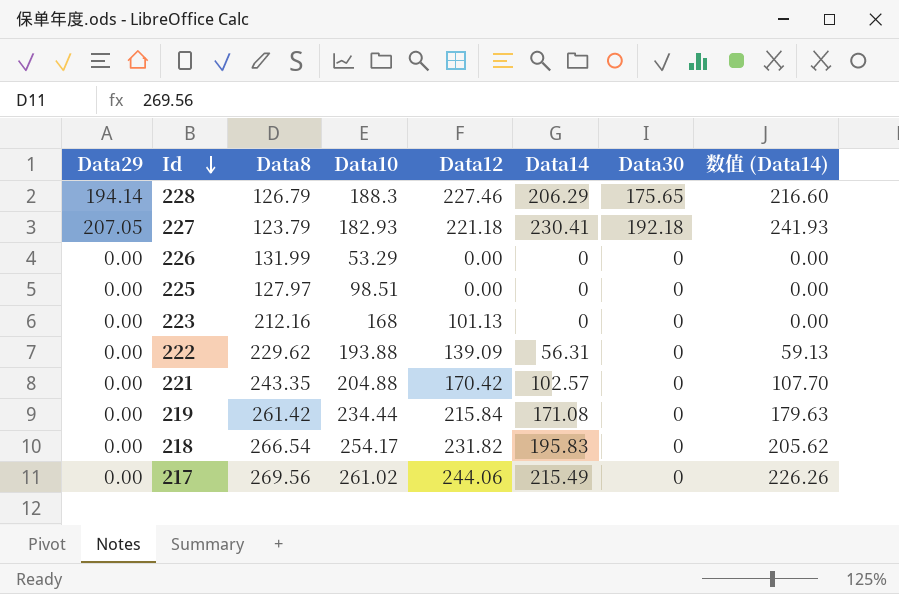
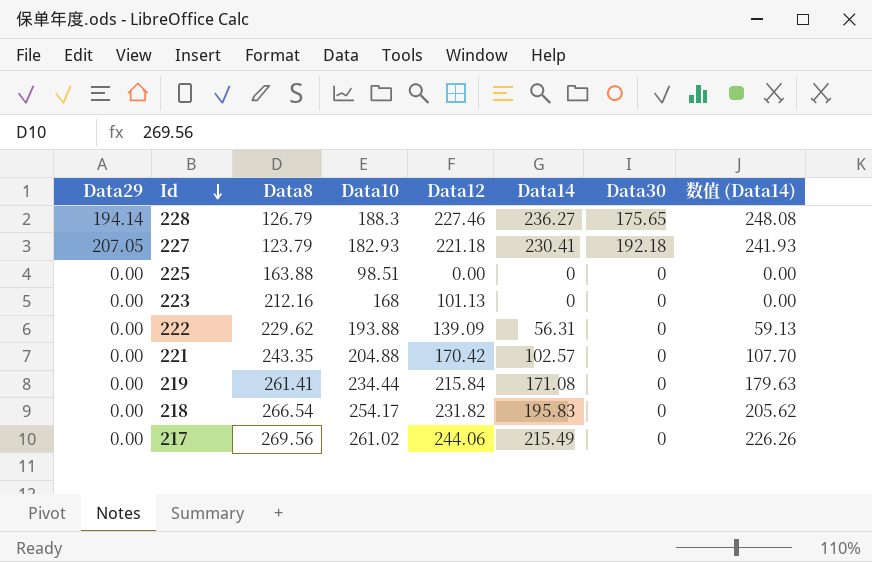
row 226: 0.00 | 131.99 | 53.29 | 0.00 | 0 | 0 | 0.00 -> none
228 | Data14: 206.29 -> 236.27
228 | 数值 (Data14): 216.60 -> 248.08
225 | Data8: 127.97 -> 163.88
219 | Data8: 261.42 -> 261.41

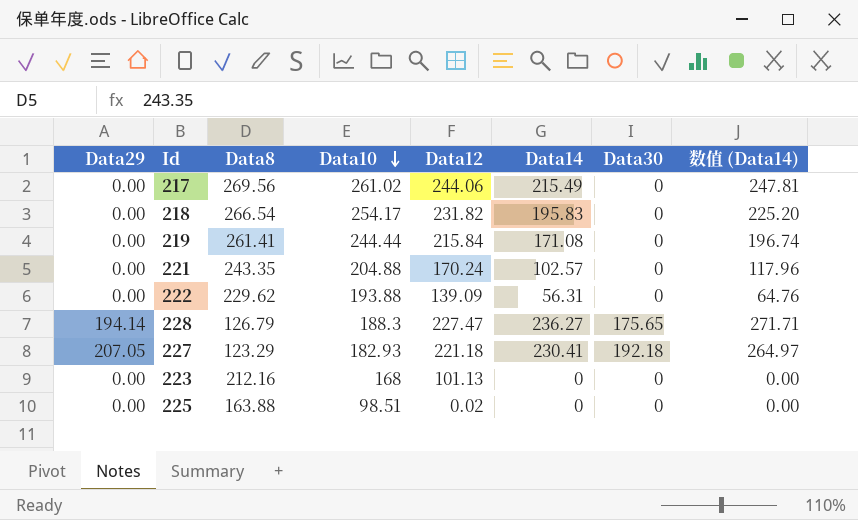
row order: Id descending -> Data10 descending
column 数值 (Data14) | formula: [Data14] * 1.05 -> [Data14] * 1.15
219 | Data10: 234.44 -> 244.44
221 | Data12: 170.42 -> 170.24
228 | Data12: 227.46 -> 227.47
227 | Data8: 123.79 -> 123.29
225 | Data12: 0.00 -> 0.02

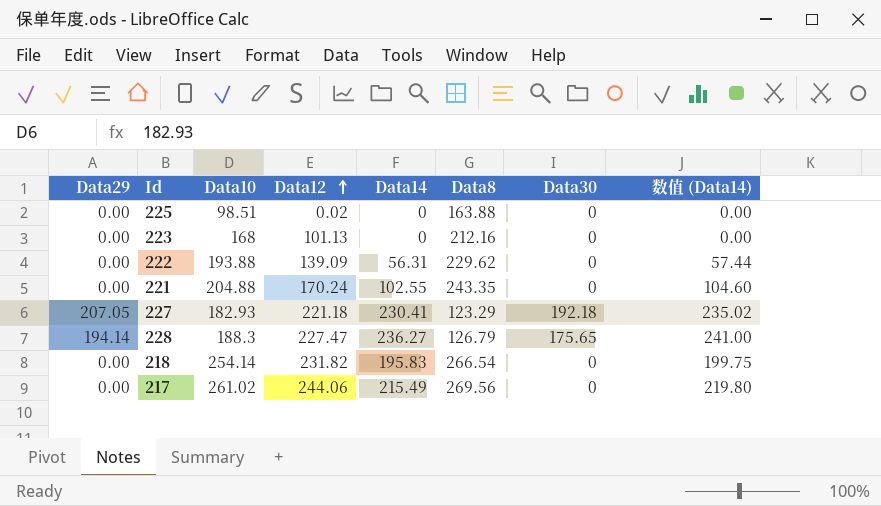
row order: Data10 descending -> Data12 ascending
column Data8 | position: 3 -> 6
column 数值 (Data14) | formula: [Data14] * 1.15 -> [Data14] * 1.02
row 219: 0.00 | 261.41 | 244.44 | 215.84 | 171.08 | 0 | 196.74 -> none
221 | Data14: 102.57 -> 102.55
218 | Data10: 254.17 -> 254.14

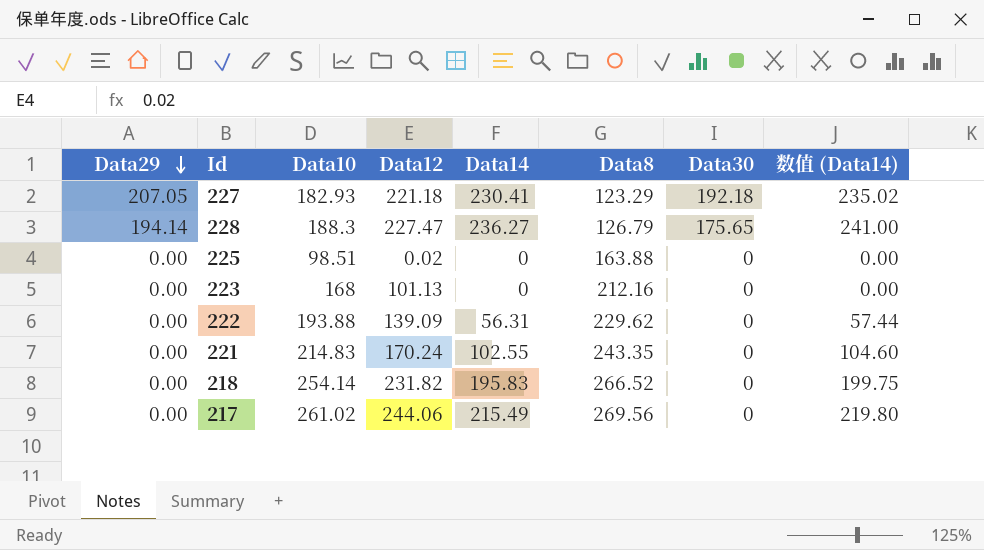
row order: Data12 ascending -> Data29 descending
221 | Data10: 204.88 -> 214.83
218 | Data8: 266.54 -> 266.52

